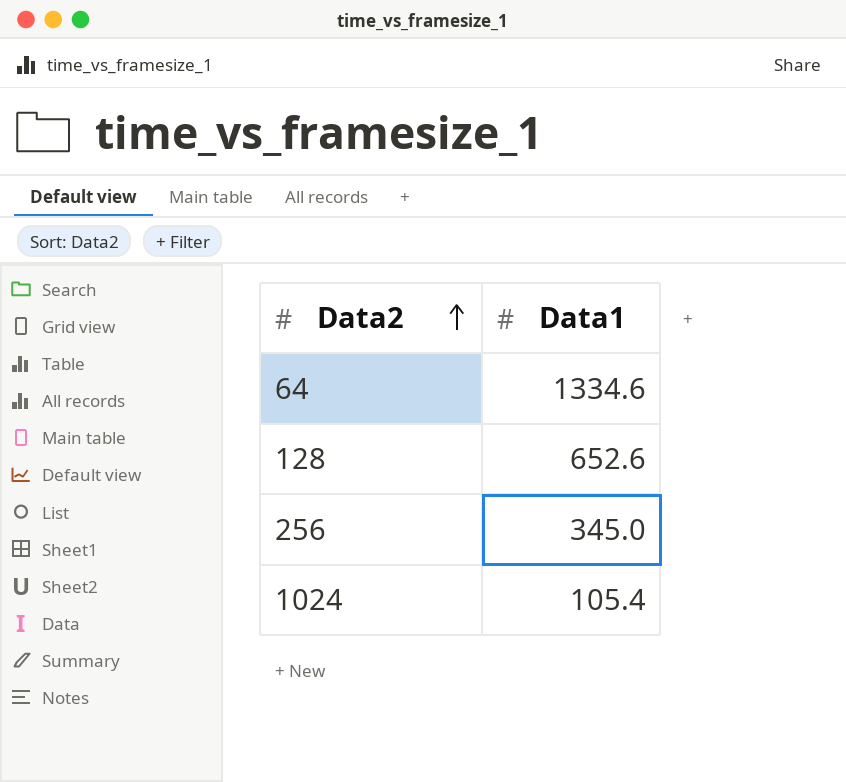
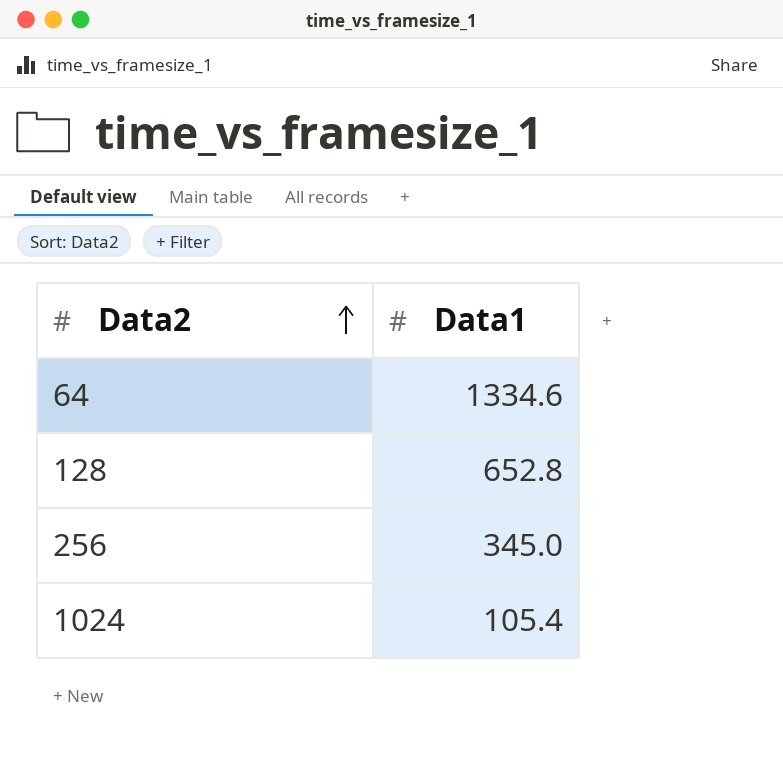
128 | Data1: 652.6 -> 652.8

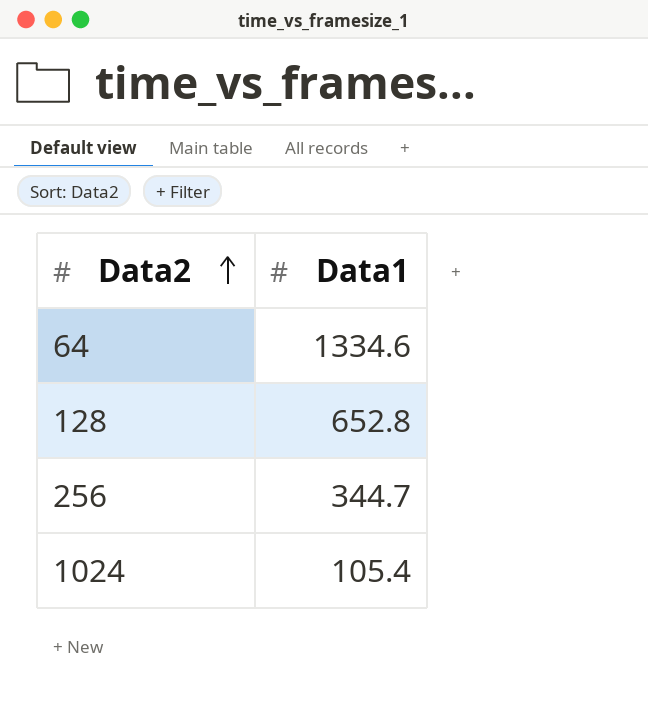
256 | Data1: 345.0 -> 344.7

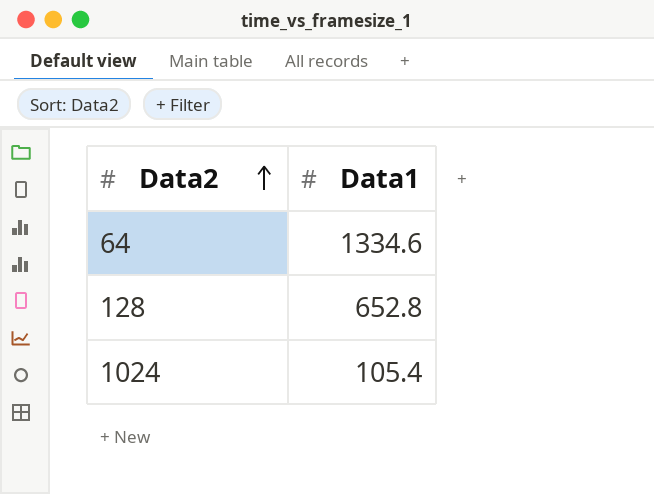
row 256: 344.7 -> none

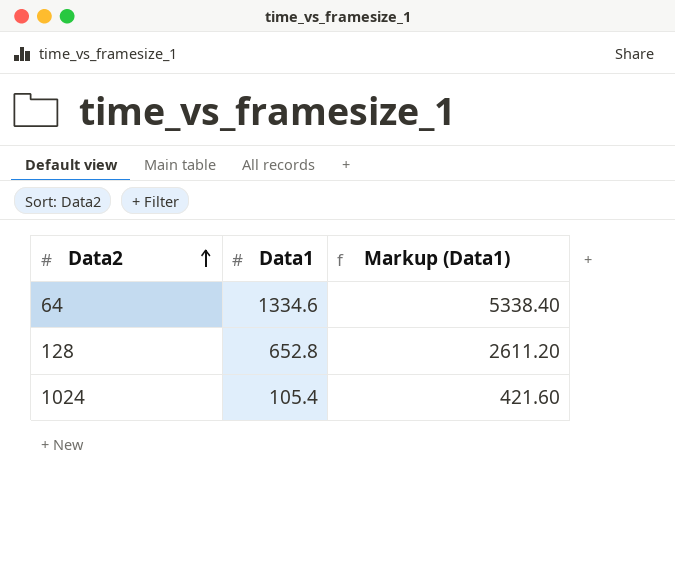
column Markup (Data1) | formula: none -> [Data1] * 4

